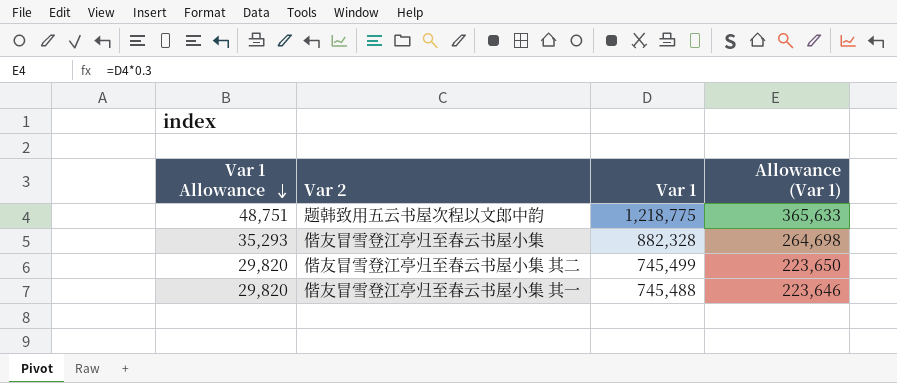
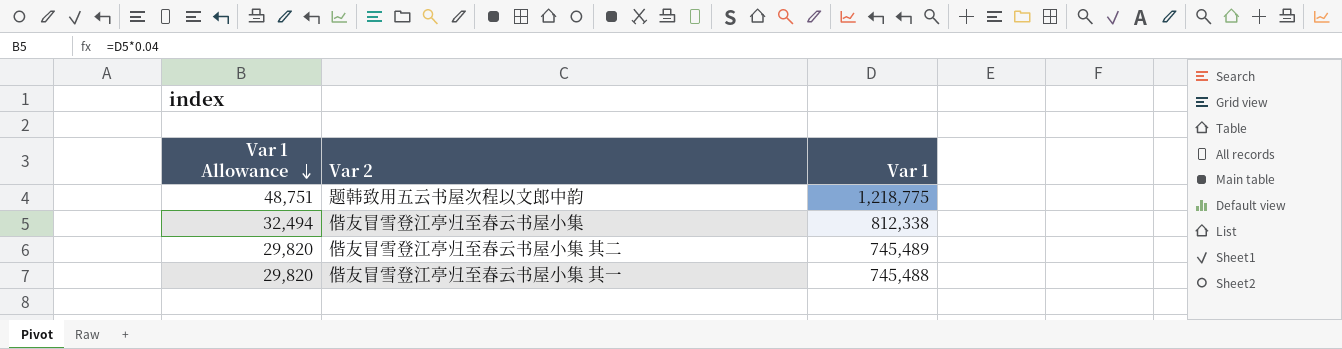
column Allowance (Var 1) | formula: [Var 1] * 0.3 -> none
偕友冒雪登江亭归至春云书屋小集 | Var 1 Allowance: 35,293 -> 32,494
偕友冒雪登江亭归至春云书屋小集 | Var 1: 882,328 -> 812,338
偕友冒雪登江亭归至春云书屋小集 其二 | Var 1: 745,499 -> 745,489

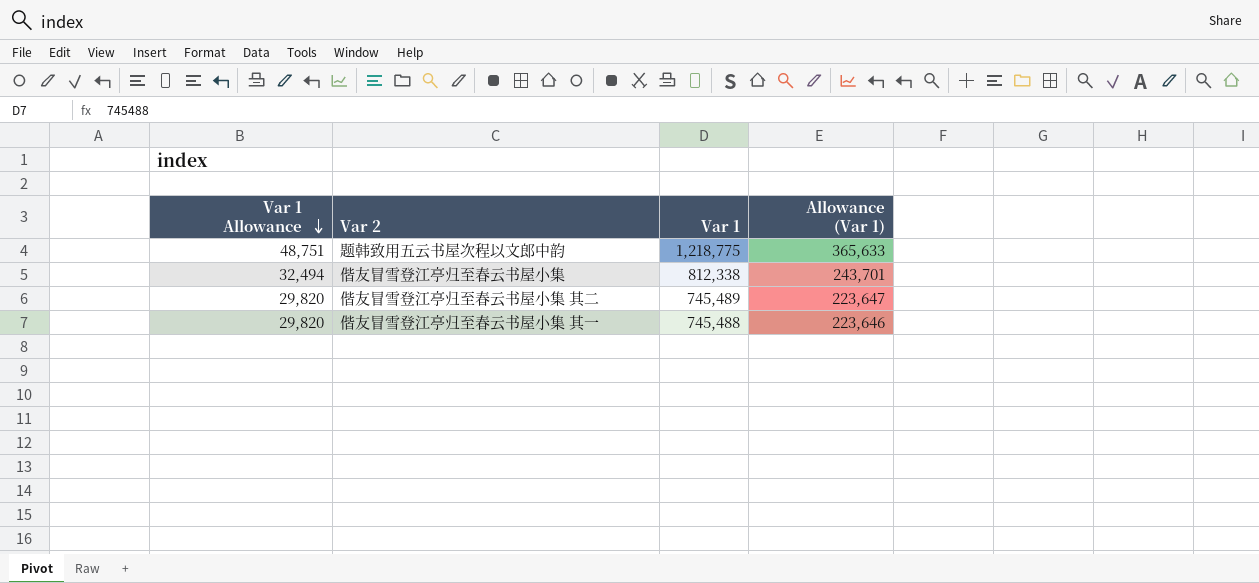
column Allowance (Var 1) | formula: none -> [Var 1] * 0.3

